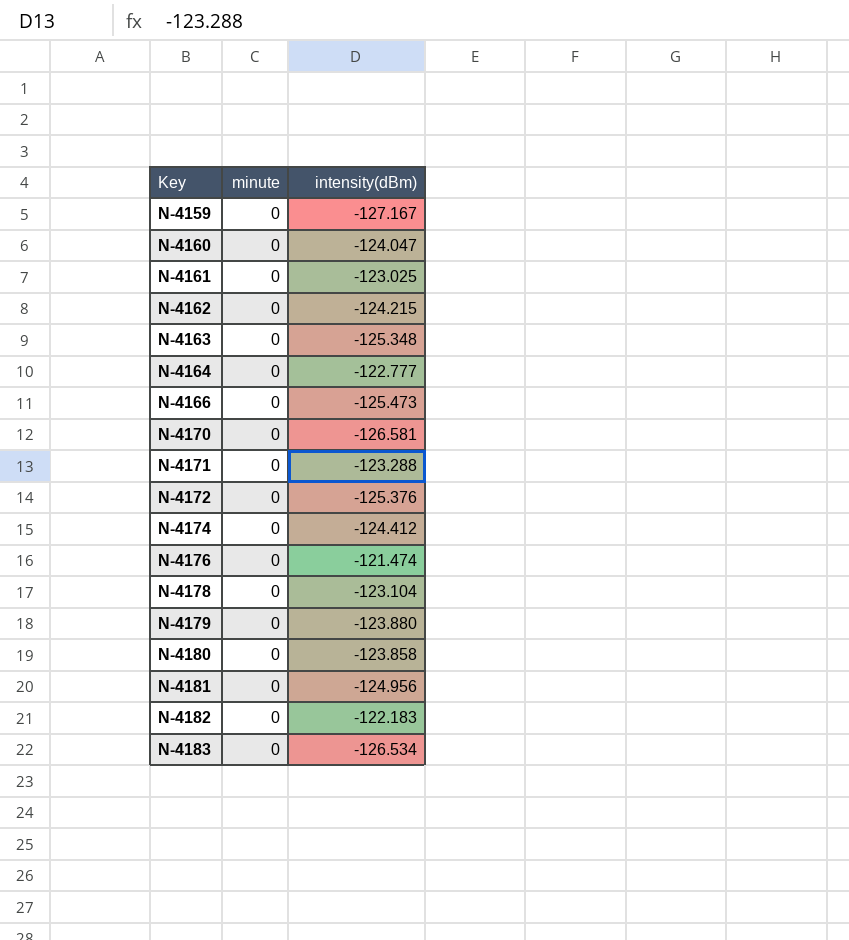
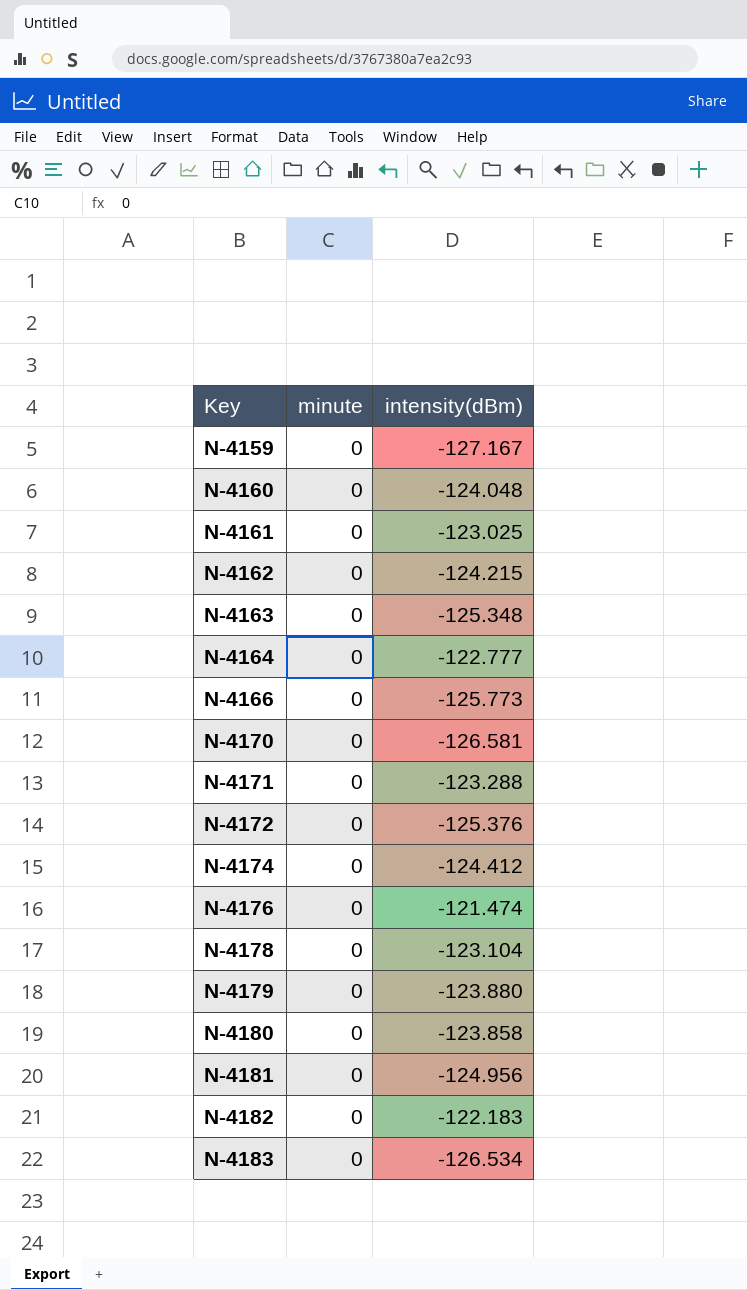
N-4160 | intensity(dBm): -124.047 -> -124.048
N-4166 | intensity(dBm): -125.473 -> -125.773

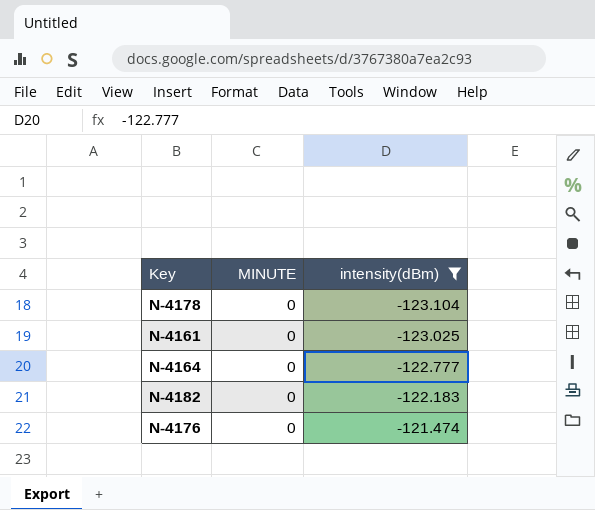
filter: none -> intensity(dBm) >= -123.104
row order: Key ascending -> intensity(dBm) ascending
column name: minute -> MINUTE

